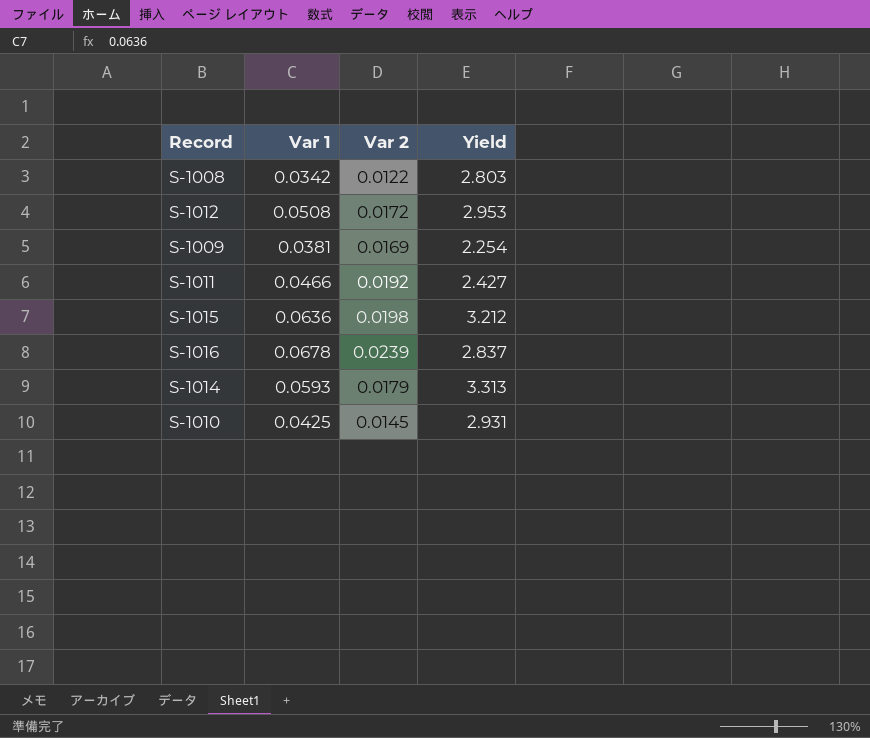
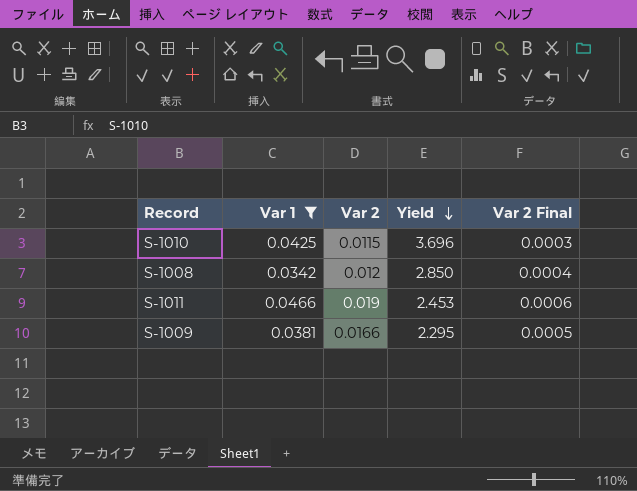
filter: none -> Var 1 <= 0.0466
row order: none -> Yield descending
column Var 2 Final | formula: none -> [Var 2] * 0.03
S-1010 | Var 2: 0.0145 -> 0.0115
S-1010 | Yield: 2.931 -> 3.696
S-1008 | Var 2: 0.0122 -> 0.012
S-1008 | Yield: 2.803 -> 2.850
S-1011 | Var 2: 0.0192 -> 0.019
S-1011 | Yield: 2.427 -> 2.453
S-1009 | Var 2: 0.0169 -> 0.0166
S-1009 | Yield: 2.254 -> 2.295

